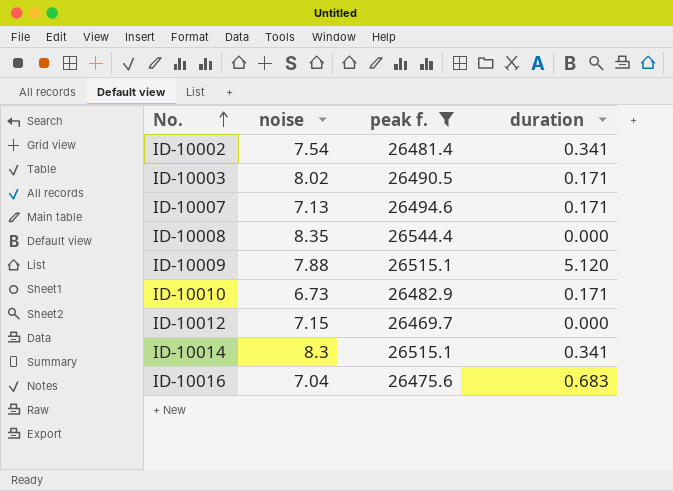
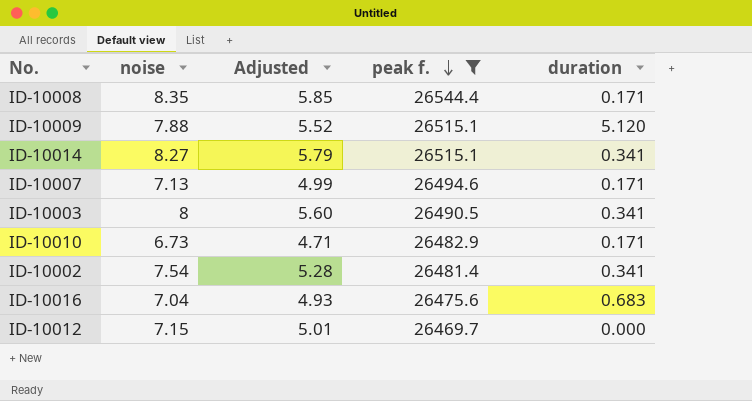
row order: No. ascending -> peak f. descending
column Adjusted | formula: none -> [noise] * 0.7
ID-10008 | duration: 0.000 -> 0.171
ID-10014 | noise: 8.3 -> 8.27
ID-10003 | noise: 8.02 -> 8
ID-10003 | duration: 0.171 -> 0.341

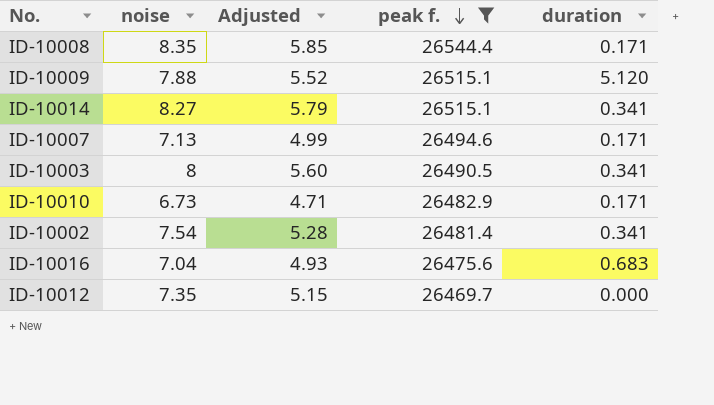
ID-10012 | noise: 7.15 -> 7.35
ID-10012 | Adjusted: 5.01 -> 5.15

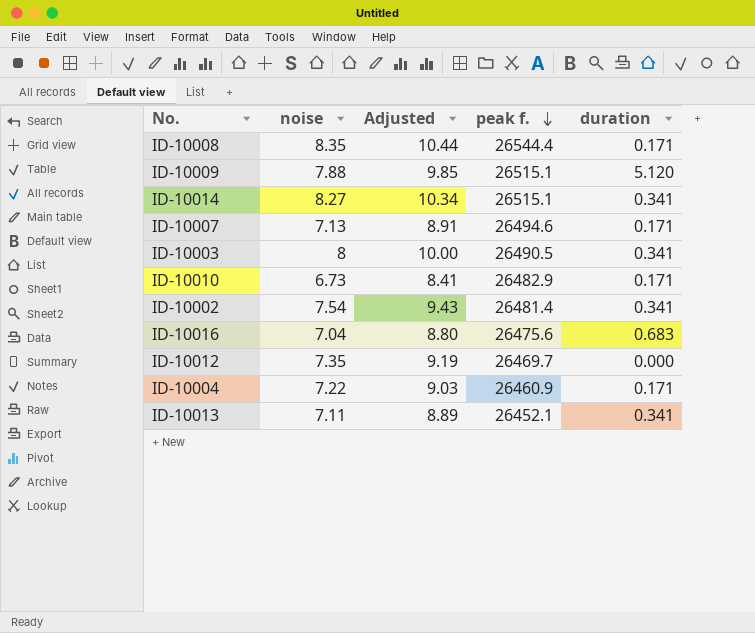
filter: peak f. >= 26469.7 -> none
column Adjusted | formula: [noise] * 0.7 -> [noise] * 1.25

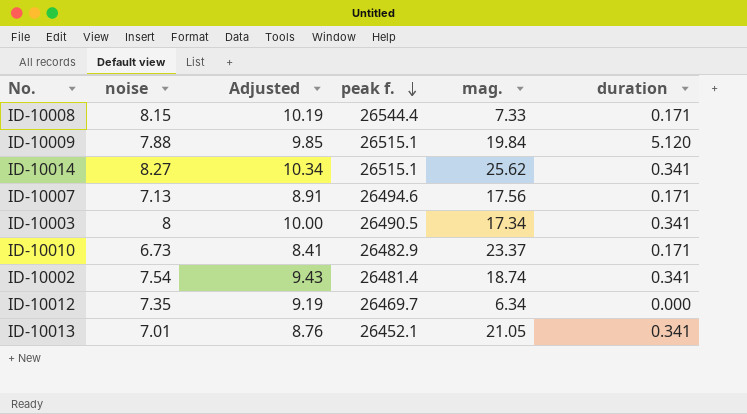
column mag. | position: none -> 5
row ID-10016: 7.04 | 8.80 | 26475.6 | 0.683 -> none
row ID-10004: 7.22 | 9.03 | 26460.9 | 0.171 -> none
ID-10008 | noise: 8.35 -> 8.15
ID-10008 | Adjusted: 10.44 -> 10.19
ID-10013 | noise: 7.11 -> 7.01
ID-10013 | Adjusted: 8.89 -> 8.76

